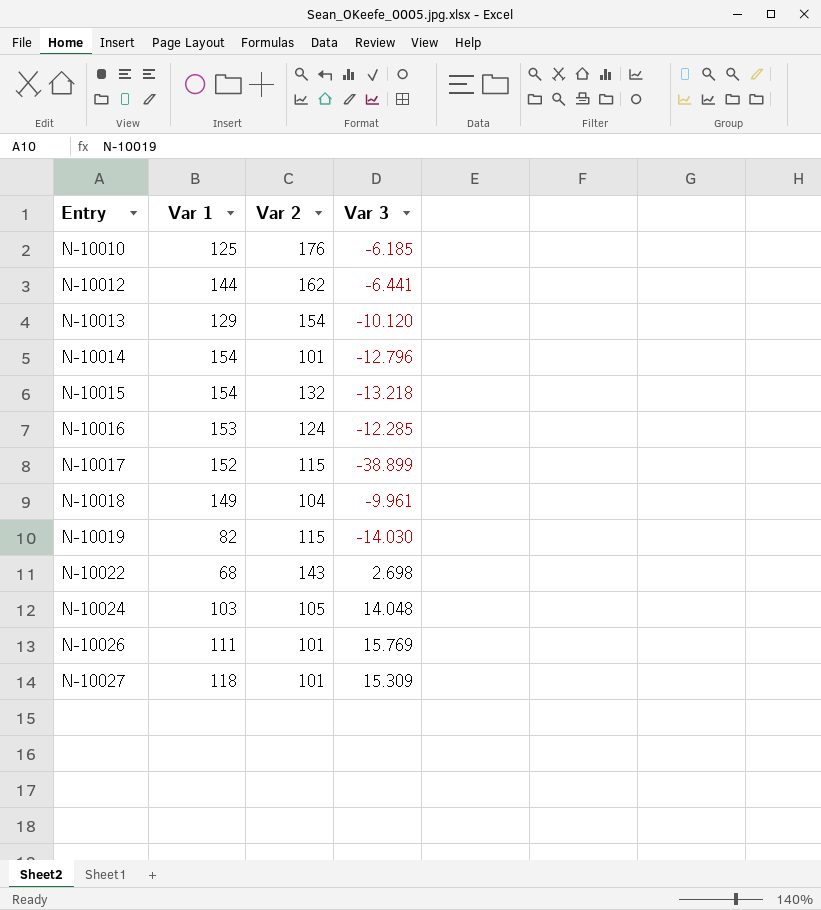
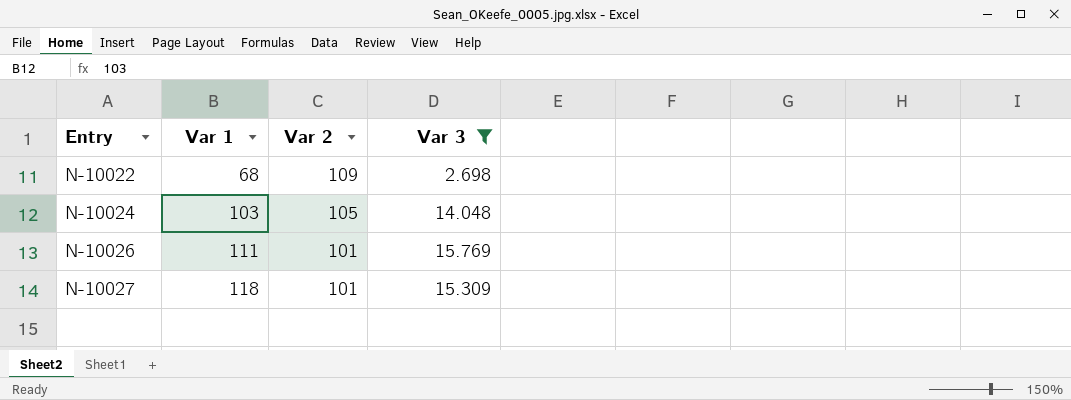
filter: none -> Var 3 >= 2.698
N-10022 | Var 2: 143 -> 109

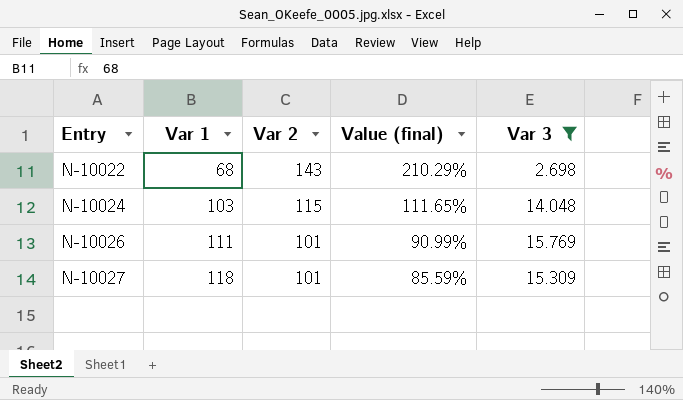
column Value (final) | formula: none -> [Var 2] / [Var 1]
N-10022 | Var 2: 109 -> 143
N-10024 | Var 2: 105 -> 115

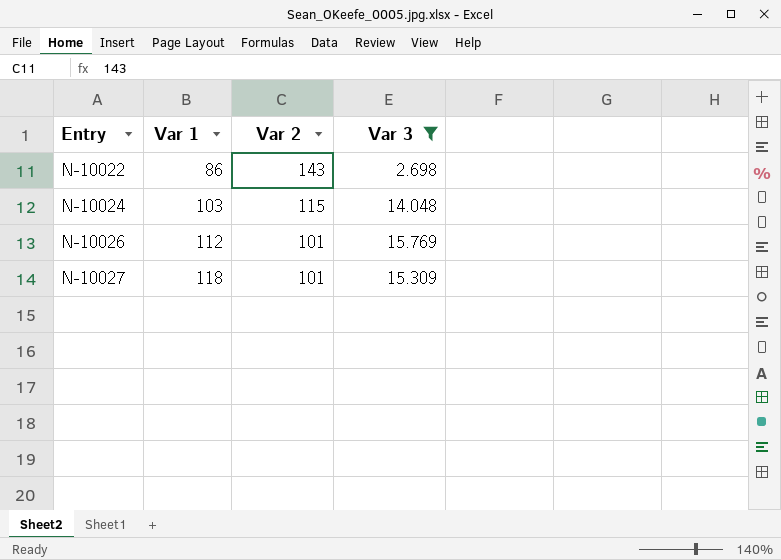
column Value (final) | formula: [Var 2] / [Var 1] -> none
N-10022 | Var 1: 68 -> 86
N-10026 | Var 1: 111 -> 112

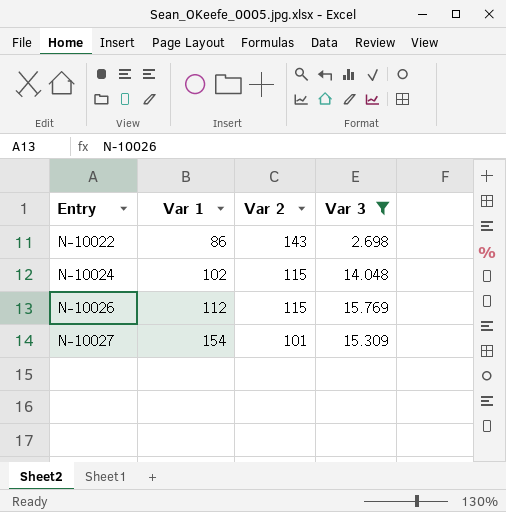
N-10024 | Var 1: 103 -> 102
N-10026 | Var 2: 101 -> 115
N-10027 | Var 1: 118 -> 154

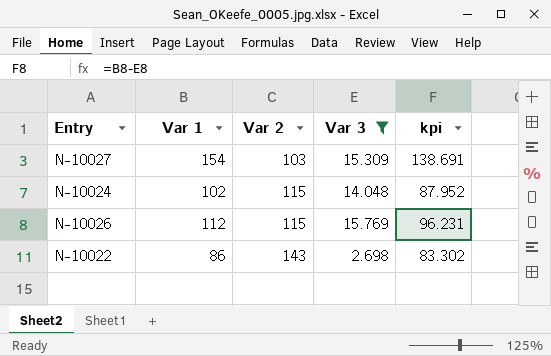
row order: Entry ascending -> Var 2 ascending
column kpi | formula: none -> [Var 1] - [Var 3]
N-10027 | Var 2: 101 -> 103

